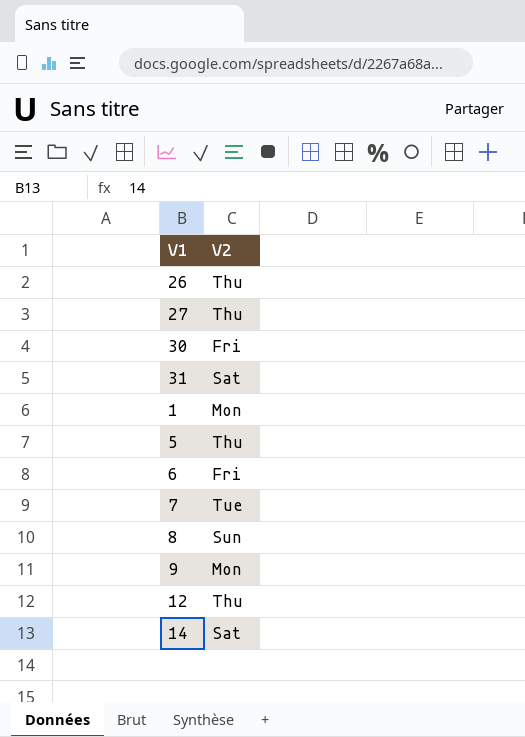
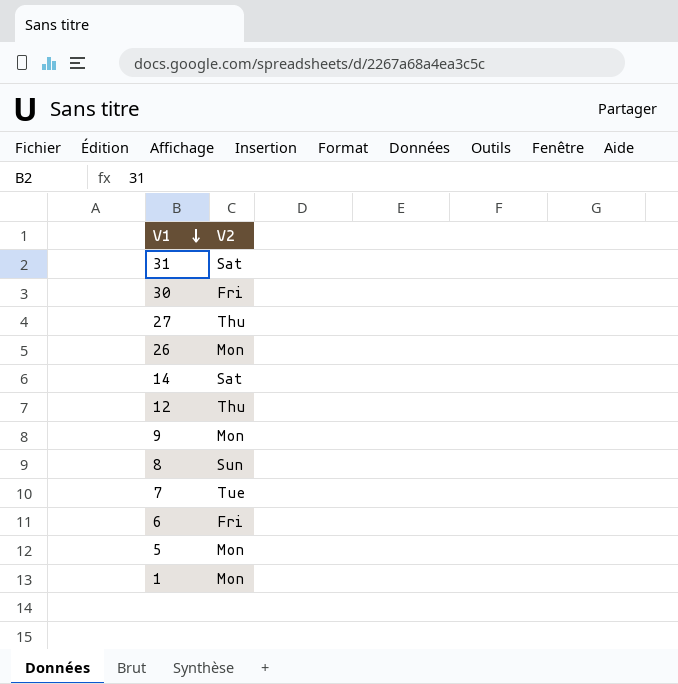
row order: none -> V1 descending
26 | V2: Thu -> Mon
5 | V2: Thu -> Mon

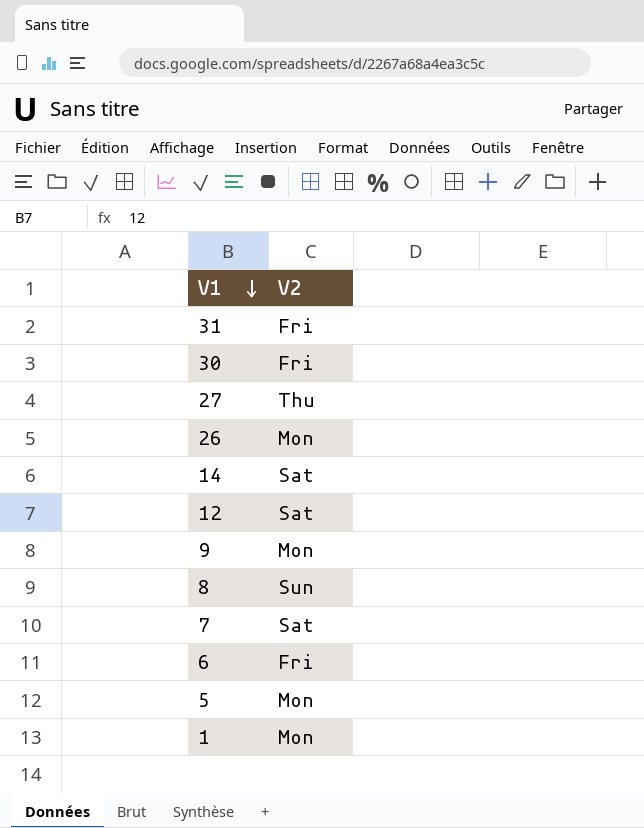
31 | V2: Sat -> Fri
12 | V2: Thu -> Sat
7 | V2: Tue -> Sat

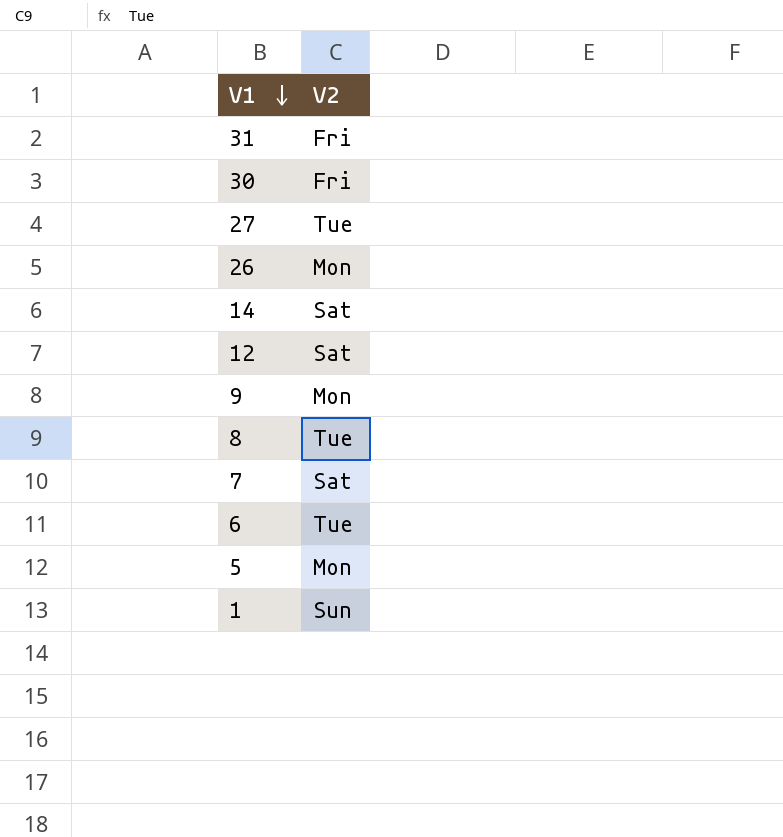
27 | V2: Thu -> Tue
8 | V2: Sun -> Tue
6 | V2: Fri -> Tue
1 | V2: Mon -> Sun

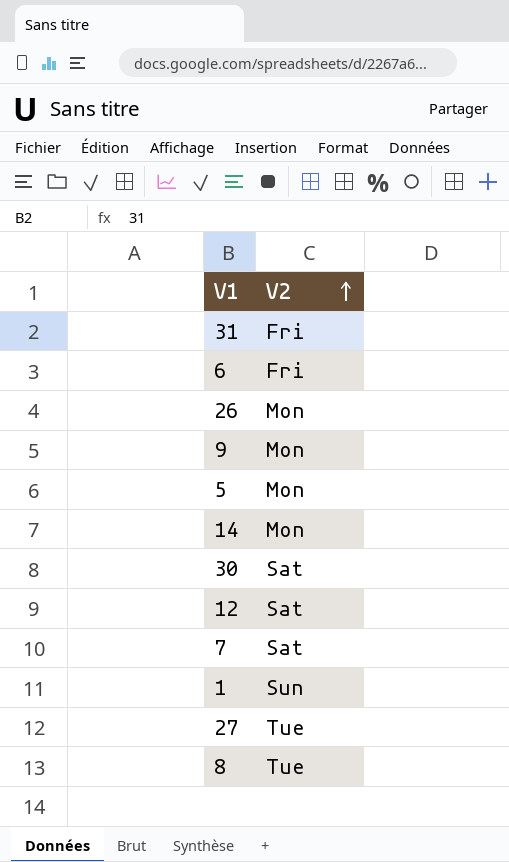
row order: V1 descending -> V2 ascending
6 | V2: Tue -> Fri
14 | V2: Sat -> Mon
30 | V2: Fri -> Sat

